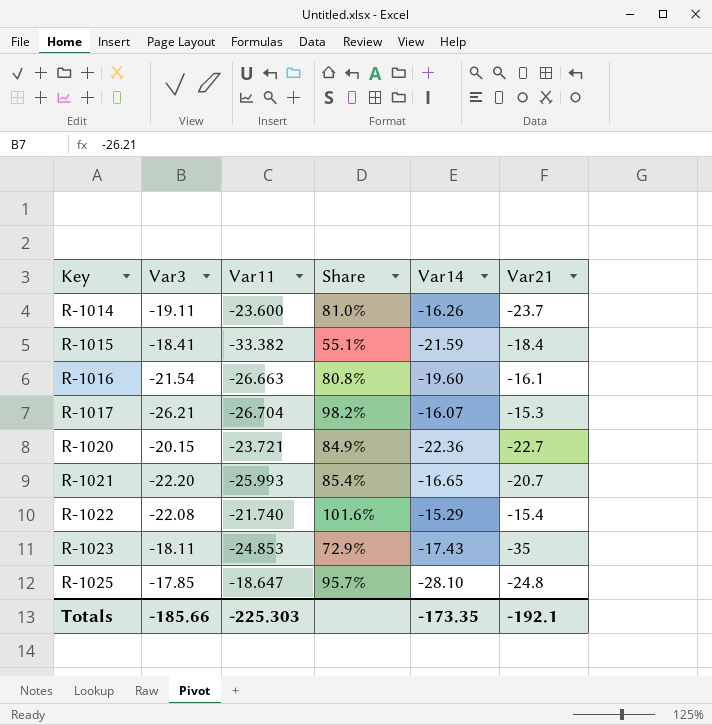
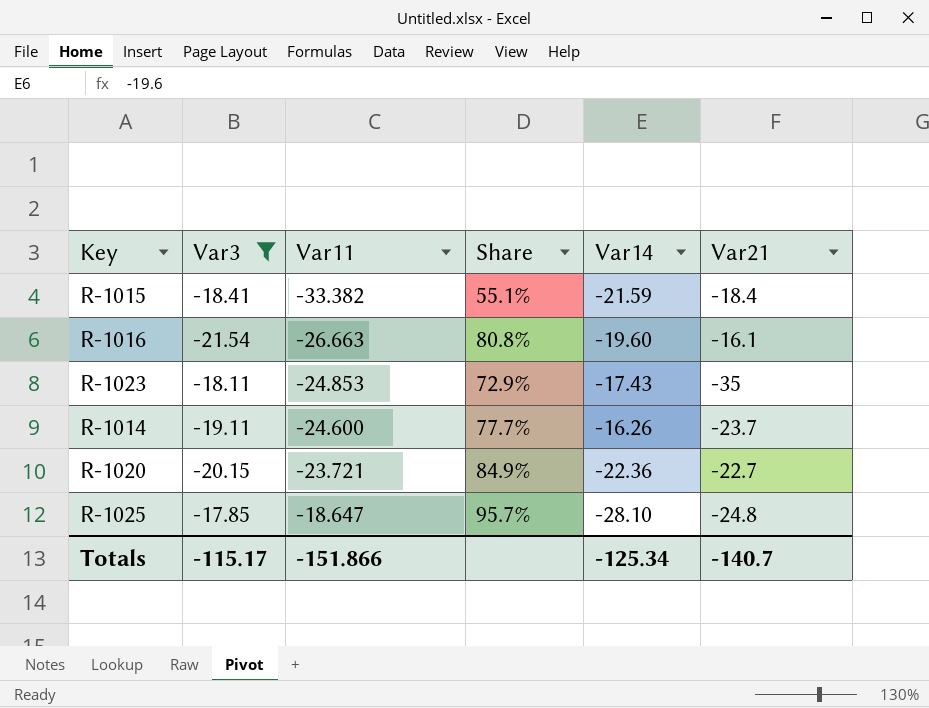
filter: none -> Var3 >= -21.54
row order: Key ascending -> Var11 ascending
R-1014 | Var11: -23.600 -> -24.600
R-1014 | Share: 81.0% -> 77.7%
Totals | Var3: -185.66 -> -115.17
Totals | Var11: -225.303 -> -151.866
Totals | Var14: -173.35 -> -125.34
Totals | Var21: -192.1 -> -140.7

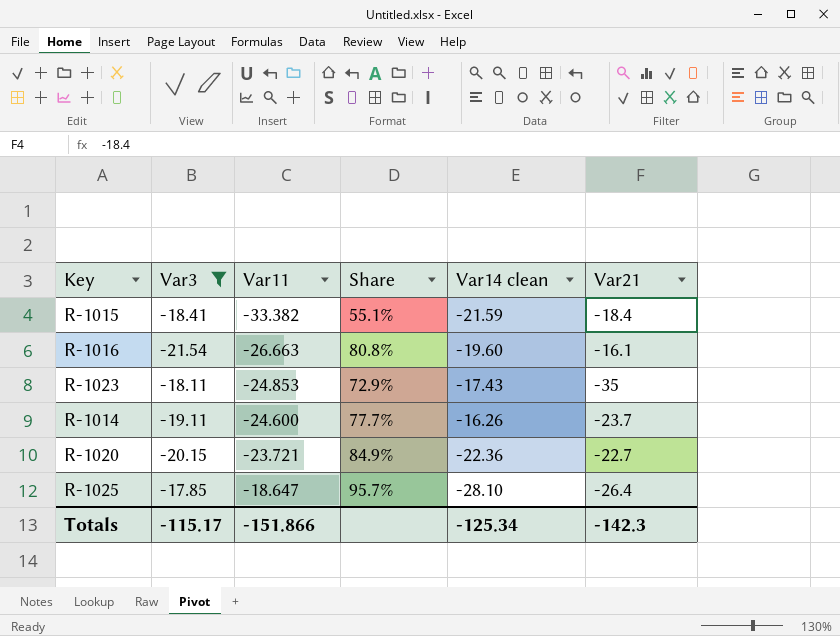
column name: Var14 -> Var14 clean
R-1025 | Var21: -24.8 -> -26.4
Totals | Var21: -140.7 -> -142.3

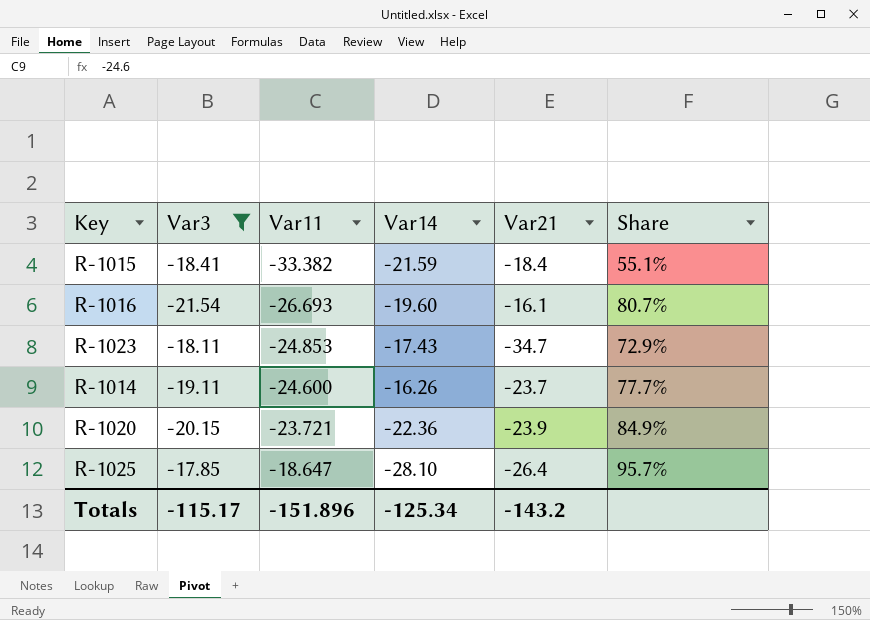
column name: Var14 clean -> Var14
column Share | position: 4 -> 6
R-1016 | Var11: -26.663 -> -26.693
R-1016 | Share: 80.8% -> 80.7%
R-1023 | Var21: -35 -> -34.7
R-1020 | Var21: -22.7 -> -23.9
Totals | Var11: -151.866 -> -151.896
Totals | Var21: -142.3 -> -143.2

